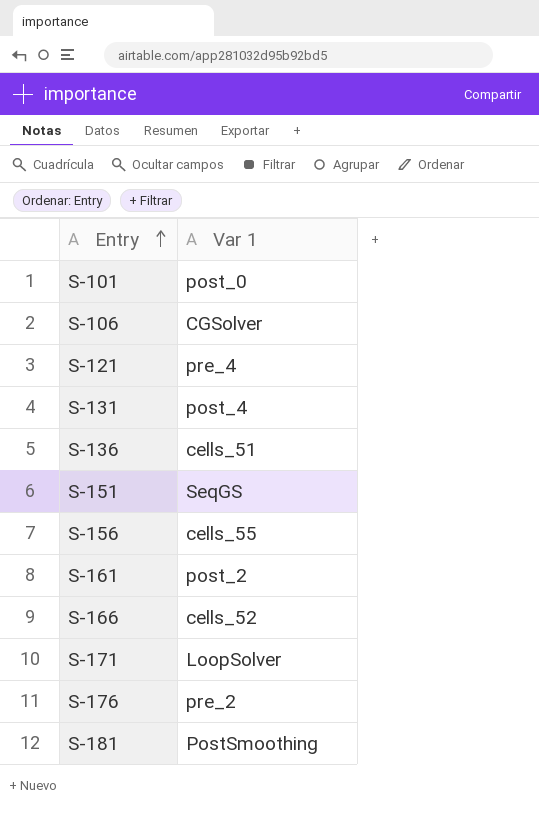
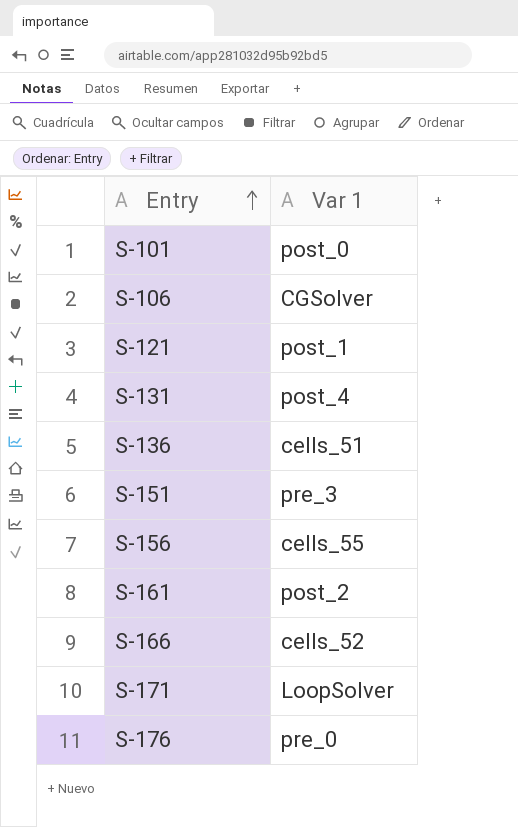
row S-181: PostSmoothing -> none
S-121 | Var 1: pre_4 -> post_1
S-151 | Var 1: SeqGS -> pre_3
S-176 | Var 1: pre_2 -> pre_0

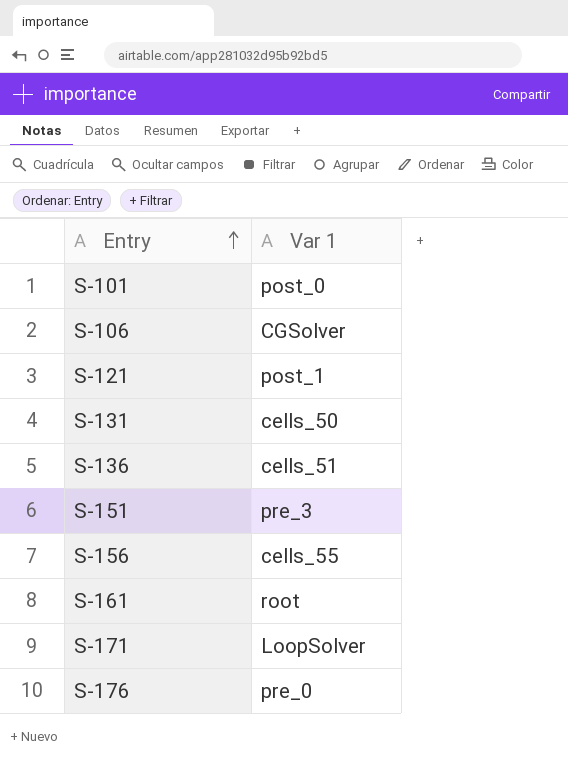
row S-166: cells_52 -> none
S-131 | Var 1: post_4 -> cells_50
S-161 | Var 1: post_2 -> root

